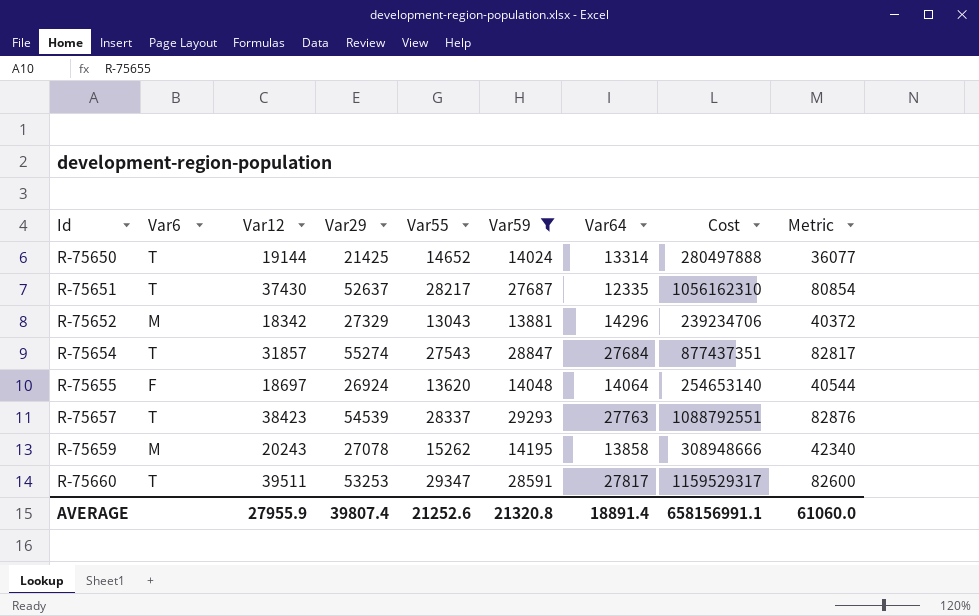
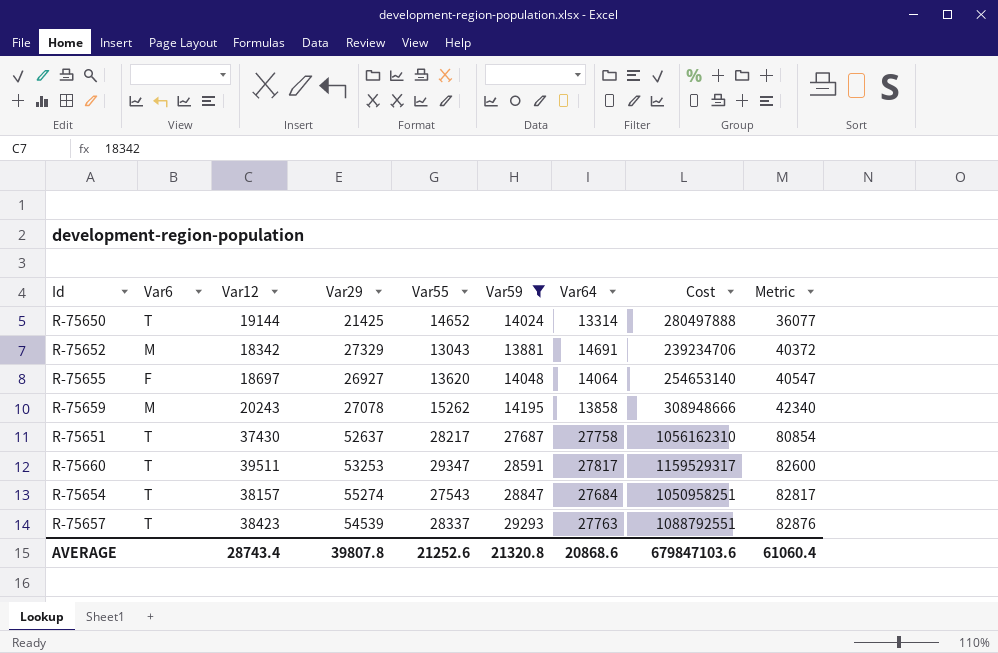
row order: Id ascending -> Metric ascending
R-75652 | Var64: 14296 -> 14691
R-75655 | Var29: 26924 -> 26927
R-75655 | Metric: 40544 -> 40547
R-75651 | Var64: 12335 -> 27758
R-75654 | Var12: 31857 -> 38157
R-75654 | Cost: 877437351 -> 1050958251
AVERAGE | Var12: 27955.9 -> 28743.4
AVERAGE | Var29: 39807.4 -> 39807.8
AVERAGE | Var64: 18891.4 -> 20868.6
AVERAGE | Cost: 658156991.1 -> 679847103.6
AVERAGE | Metric: 61060.0 -> 61060.4

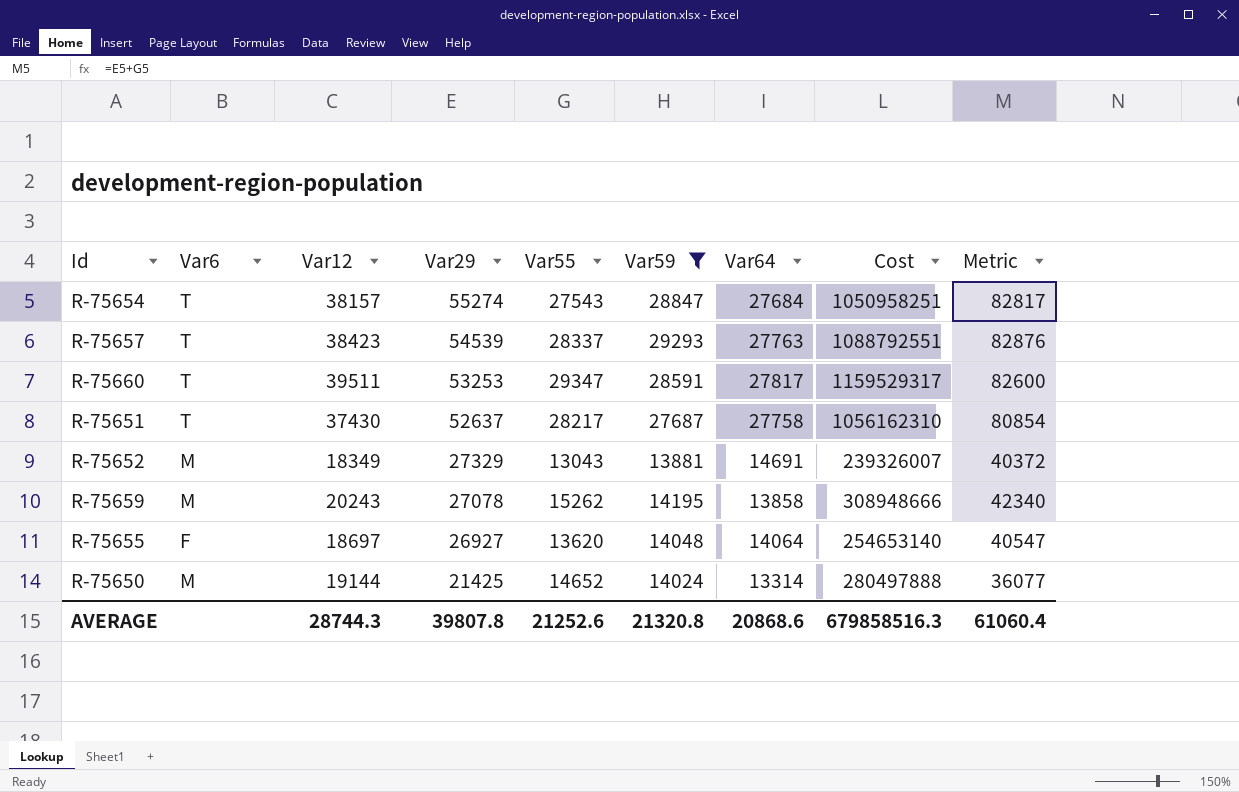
row order: Metric ascending -> Var29 descending
R-75652 | Var12: 18342 -> 18349
R-75652 | Cost: 239234706 -> 239326007
R-75650 | Var6: T -> M
AVERAGE | Var12: 28743.4 -> 28744.3
AVERAGE | Cost: 679847103.6 -> 679858516.3

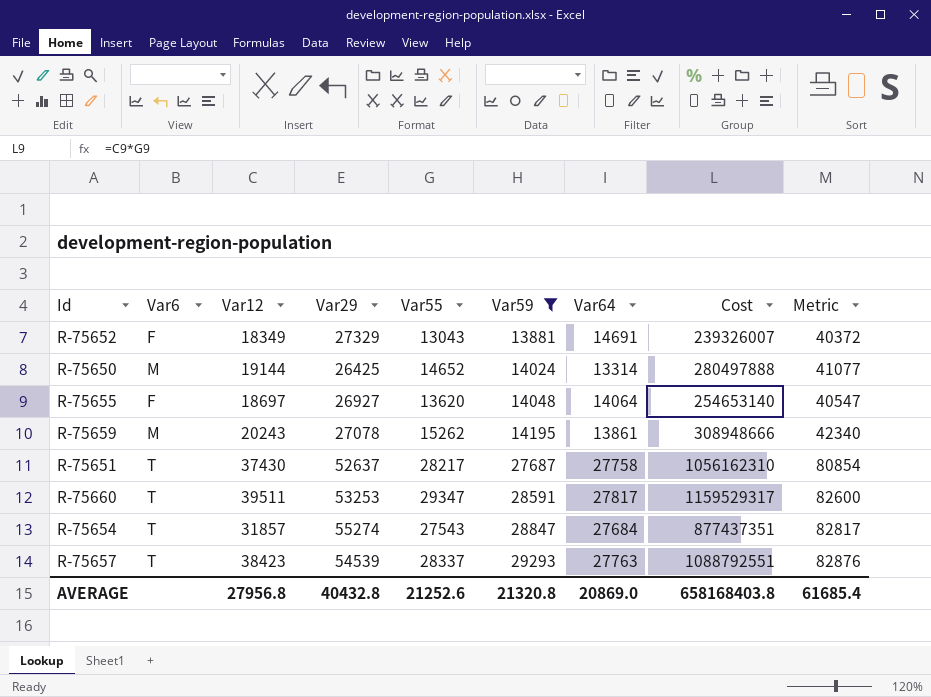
row order: Var29 descending -> Var59 ascending
R-75652 | Var6: M -> F
R-75650 | Var29: 21425 -> 26425
R-75650 | Metric: 36077 -> 41077
R-75659 | Var64: 13858 -> 13861
R-75654 | Var12: 38157 -> 31857
R-75654 | Cost: 1050958251 -> 877437351
AVERAGE | Var12: 28744.3 -> 27956.8
AVERAGE | Var29: 39807.8 -> 40432.8
AVERAGE | Var64: 20868.6 -> 20869.0
AVERAGE | Cost: 679858516.3 -> 658168403.8
AVERAGE | Metric: 61060.4 -> 61685.4

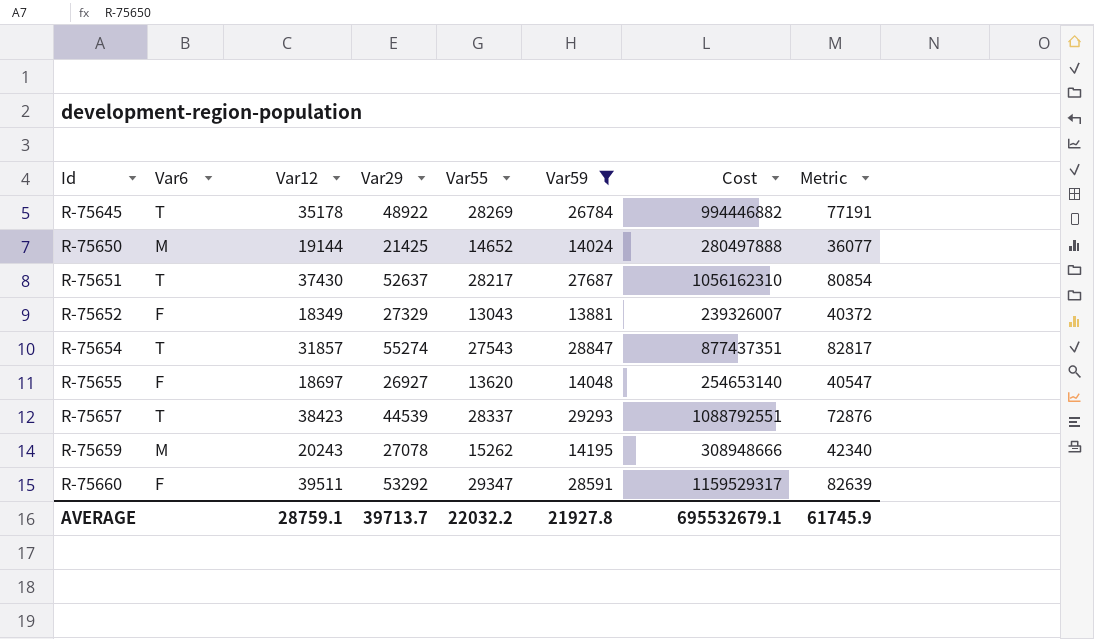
row order: Var59 ascending -> Id ascending
column Var64 | position: 7 -> none
row R-75645: none -> T | 35178 | 48922 | 28269 | 26784 | 994446882 | 77191
R-75650 | Var29: 26425 -> 21425
R-75650 | Metric: 41077 -> 36077
R-75657 | Var29: 54539 -> 44539
R-75657 | Metric: 82876 -> 72876
R-75660 | Var6: T -> F
R-75660 | Var29: 53253 -> 53292
R-75660 | Metric: 82600 -> 82639
AVERAGE | Var12: 27956.8 -> 28759.1
AVERAGE | Var29: 40432.8 -> 39713.7
AVERAGE | Var55: 21252.6 -> 22032.2
AVERAGE | Var59: 21320.8 -> 21927.8
AVERAGE | Cost: 658168403.8 -> 695532679.1
AVERAGE | Metric: 61685.4 -> 61745.9

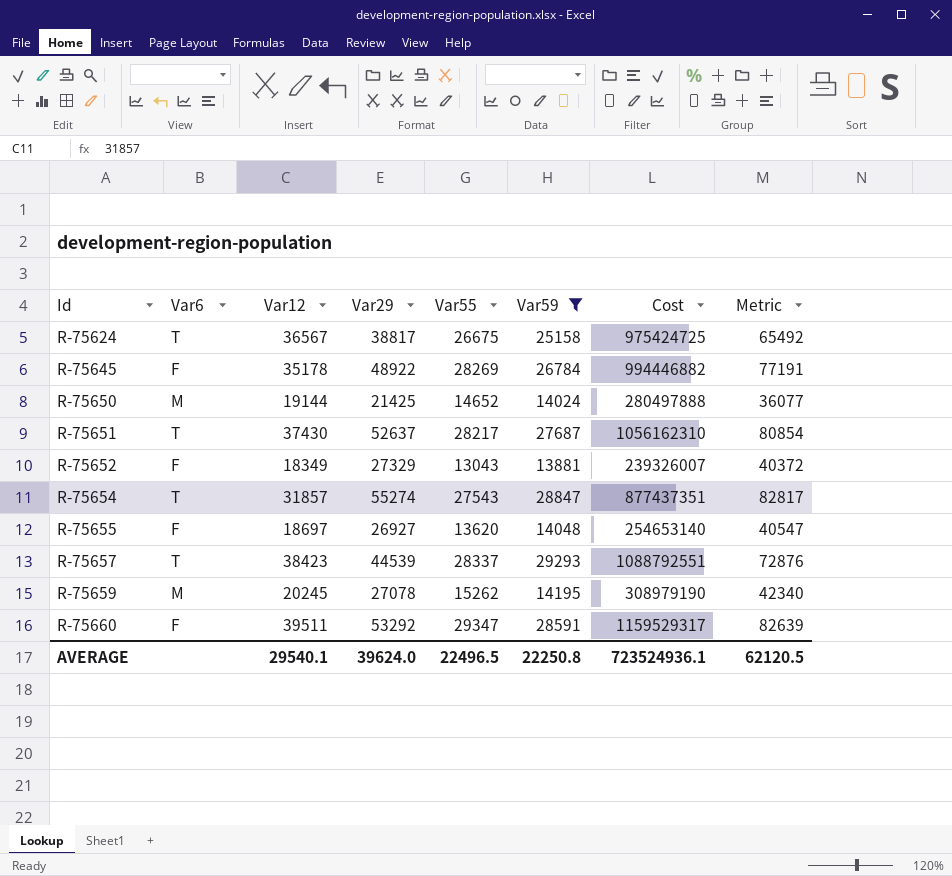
row R-75624: none -> T | 36567 | 38817 | 26675 | 25158 | 975424725 | 65492
R-75645 | Var6: T -> F
R-75659 | Var12: 20243 -> 20245
R-75659 | Cost: 308948666 -> 308979190
AVERAGE | Var12: 28759.1 -> 29540.1
AVERAGE | Var29: 39713.7 -> 39624.0
AVERAGE | Var55: 22032.2 -> 22496.5
AVERAGE | Var59: 21927.8 -> 22250.8
AVERAGE | Cost: 695532679.1 -> 723524936.1
AVERAGE | Metric: 61745.9 -> 62120.5

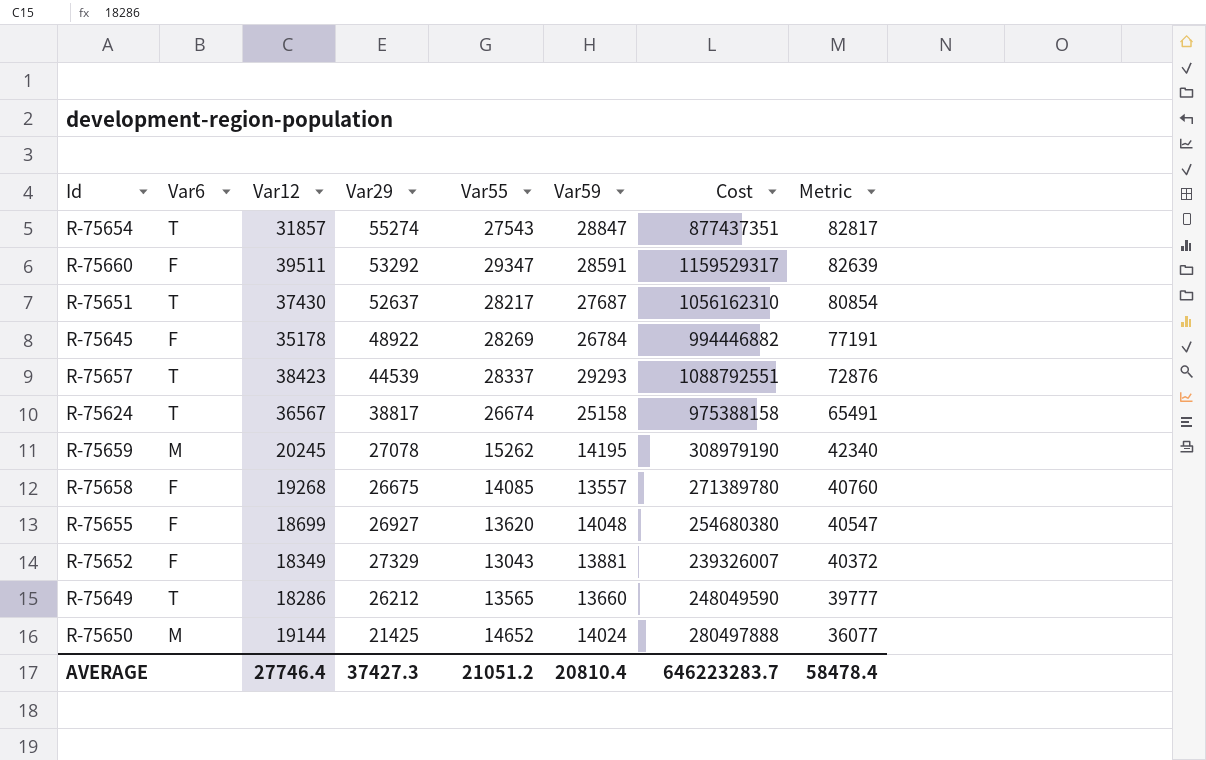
filter: Var59 >= 13881 -> none
row order: Id ascending -> Metric descending
R-75624 | Var55: 26675 -> 26674
R-75624 | Cost: 975424725 -> 975388158
R-75624 | Metric: 65492 -> 65491
R-75655 | Var12: 18697 -> 18699
R-75655 | Cost: 254653140 -> 254680380
AVERAGE | Var12: 29540.1 -> 27746.4
AVERAGE | Var29: 39624.0 -> 37427.3
AVERAGE | Var55: 22496.5 -> 21051.2
AVERAGE | Var59: 22250.8 -> 20810.4
AVERAGE | Cost: 723524936.1 -> 646223283.7
AVERAGE | Metric: 62120.5 -> 58478.4

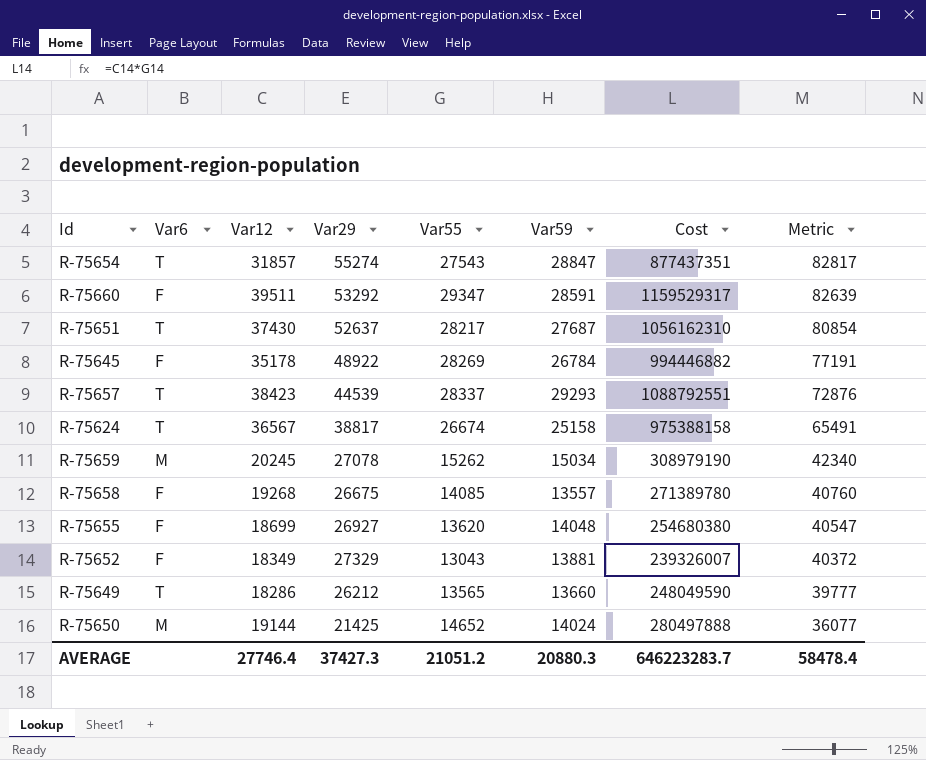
R-75659 | Var59: 14195 -> 15034
AVERAGE | Var59: 20810.4 -> 20880.3

